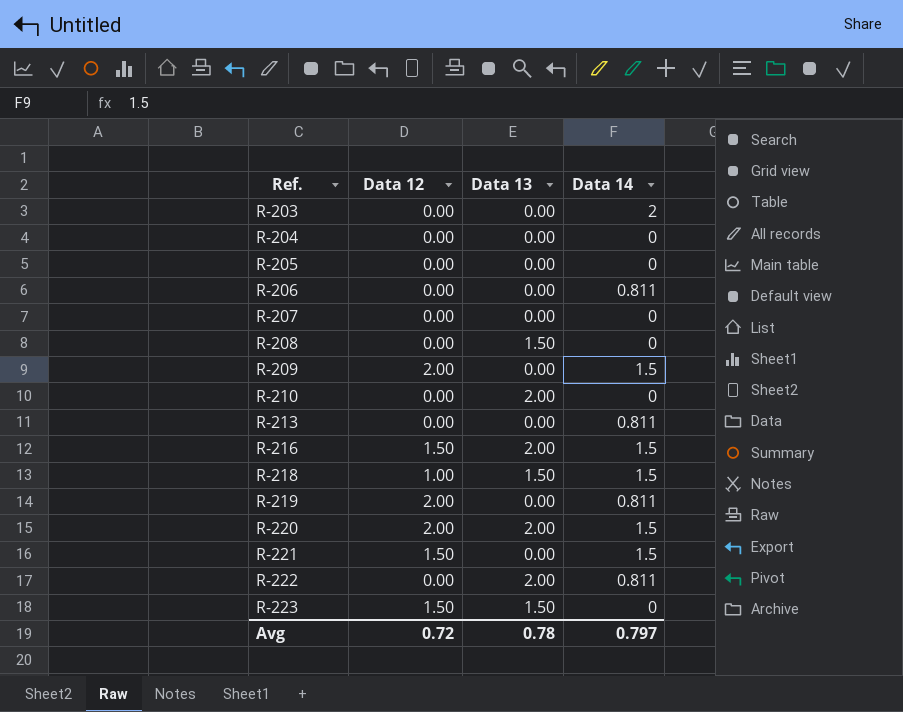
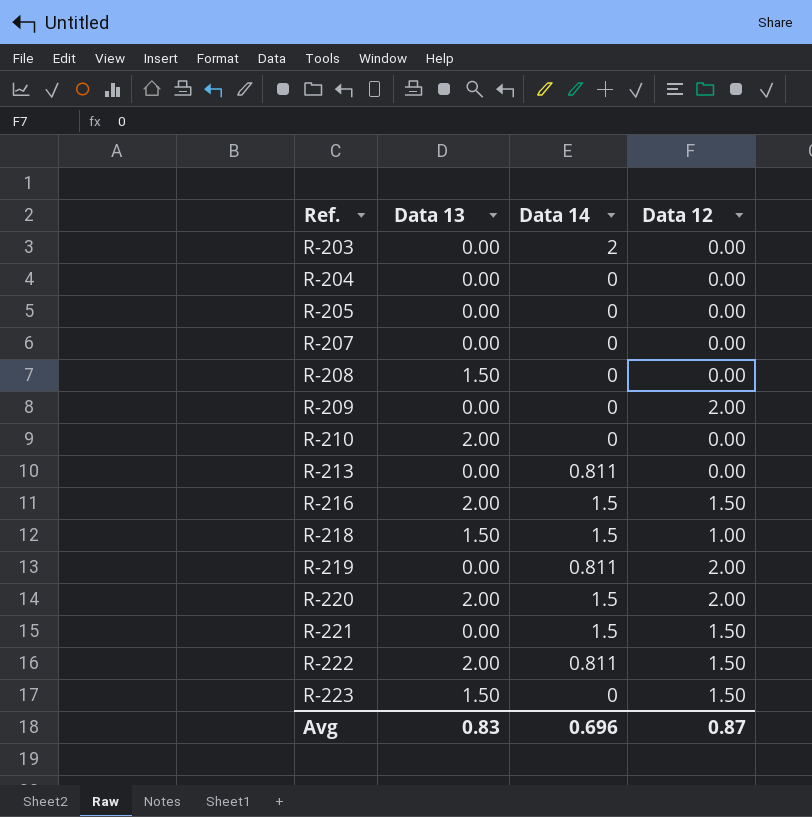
column Data 12 | position: 2 -> 4
row R-206: 0.00 | 0.00 | 0.811 -> none
R-209 | Data 14: 1.5 -> 0
R-222 | Data 12: 0.00 -> 1.50
Avg | Data 13: 0.78 -> 0.83
Avg | Data 14: 0.797 -> 0.696
Avg | Data 12: 0.72 -> 0.87

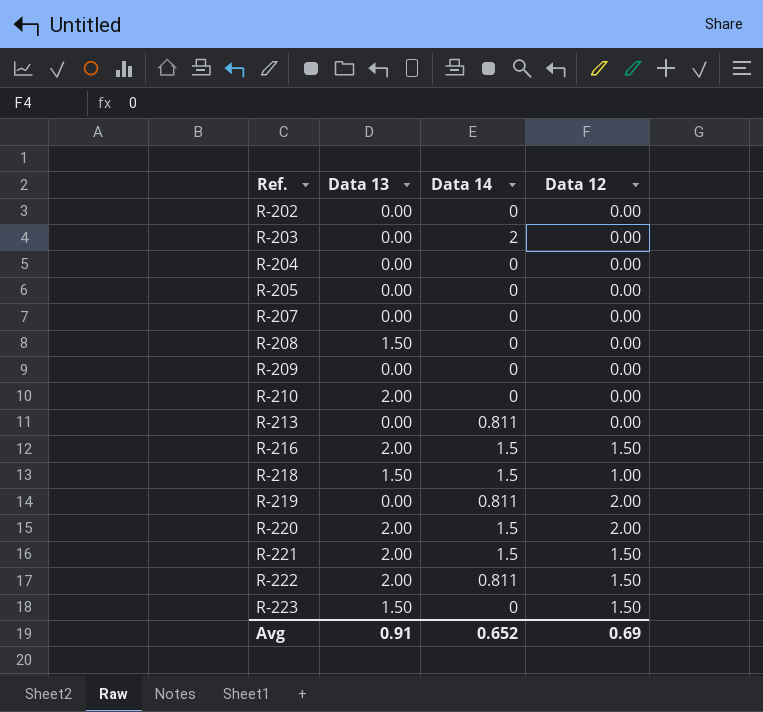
row R-202: none -> 0.00 | 0 | 0.00
R-209 | Data 12: 2.00 -> 0.00
R-221 | Data 13: 0.00 -> 2.00
Avg | Data 13: 0.83 -> 0.91
Avg | Data 14: 0.696 -> 0.652
Avg | Data 12: 0.87 -> 0.69

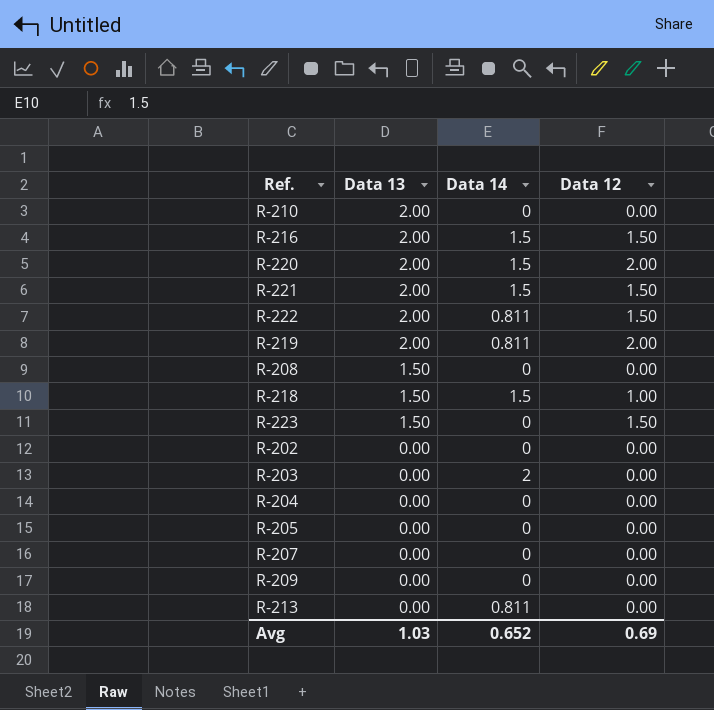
row order: Ref. ascending -> Data 13 descending
R-219 | Data 13: 0.00 -> 2.00
Avg | Data 13: 0.91 -> 1.03

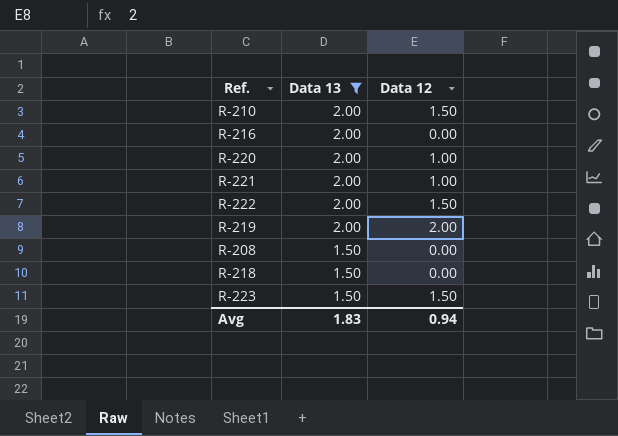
filter: none -> Data 13 != 0.00
column Data 14 | position: 3 -> none
R-210 | Data 12: 0.00 -> 1.50
R-216 | Data 12: 1.50 -> 0.00
R-220 | Data 12: 2.00 -> 1.00
R-221 | Data 12: 1.50 -> 1.00
R-218 | Data 12: 1.00 -> 0.00
Avg | Data 13: 1.03 -> 1.83
Avg | Data 12: 0.69 -> 0.94

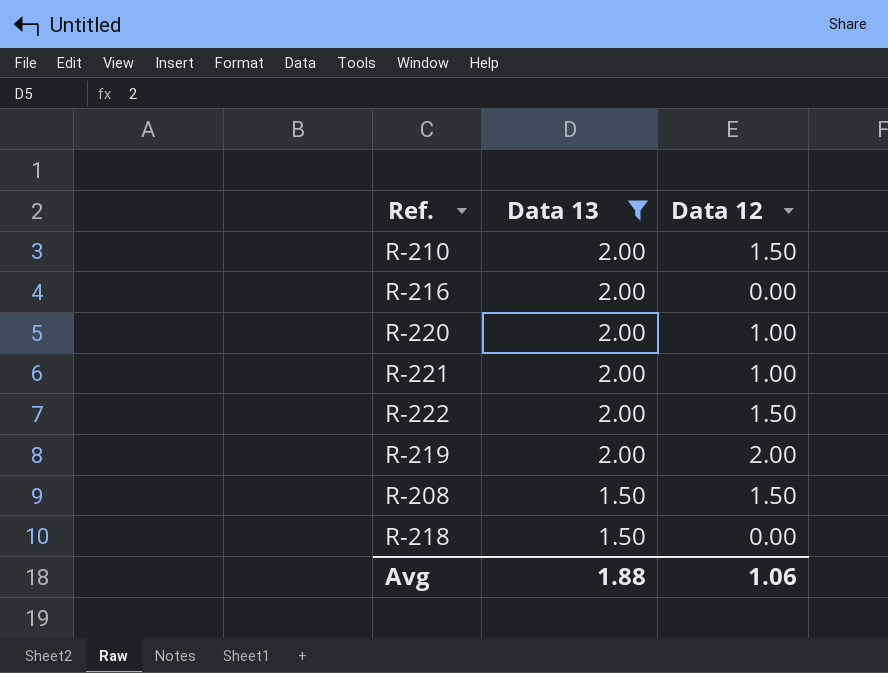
row R-223: 1.50 | 1.50 -> none
R-208 | Data 12: 0.00 -> 1.50
Avg | Data 13: 1.83 -> 1.88
Avg | Data 12: 0.94 -> 1.06

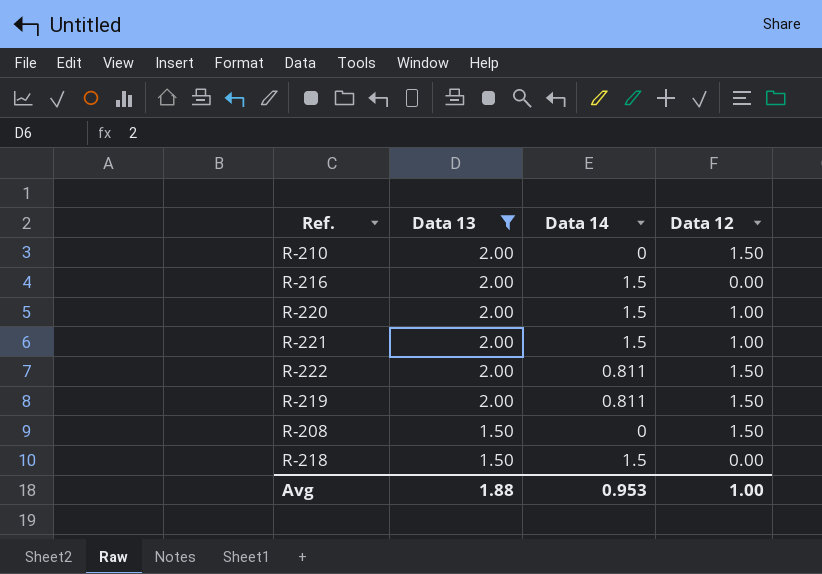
column Data 14 | position: none -> 3
R-219 | Data 12: 2.00 -> 1.50
Avg | Data 12: 1.06 -> 1.00

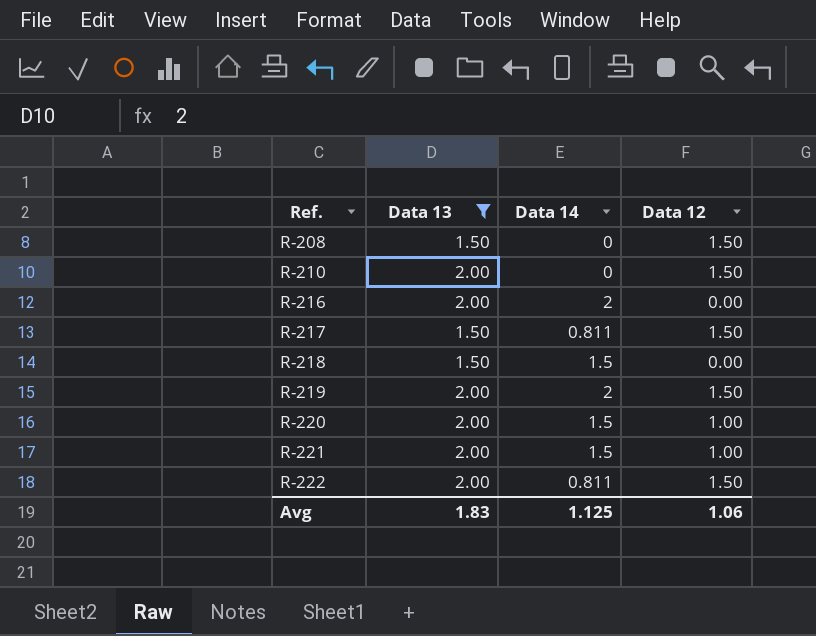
row order: Data 13 descending -> Ref. ascending
R-216 | Data 14: 1.5 -> 2
row R-217: none -> 1.50 | 0.811 | 1.50
R-219 | Data 14: 0.811 -> 2
Avg | Data 13: 1.88 -> 1.83
Avg | Data 14: 0.953 -> 1.125
Avg | Data 12: 1.00 -> 1.06

